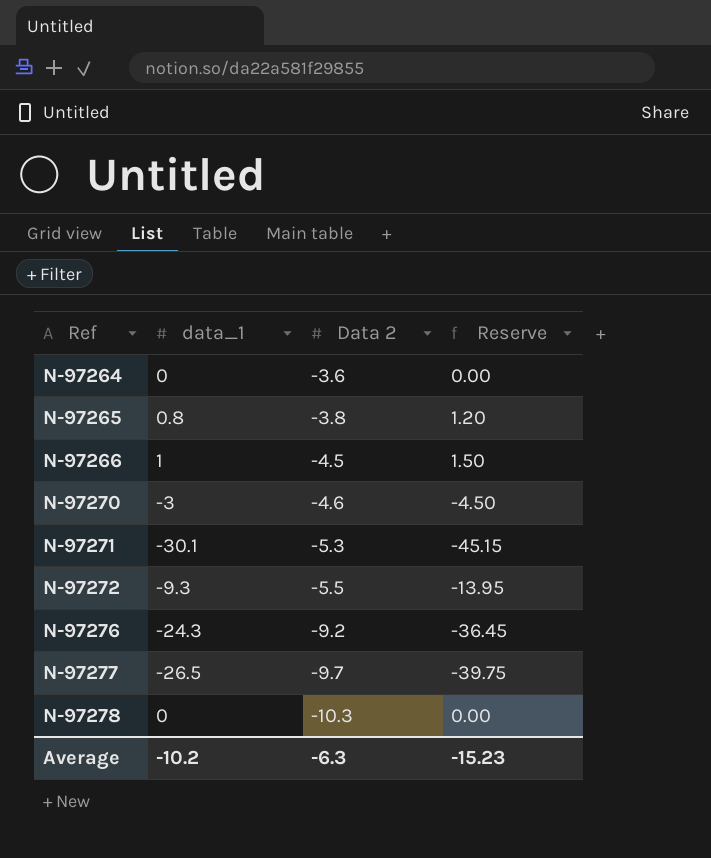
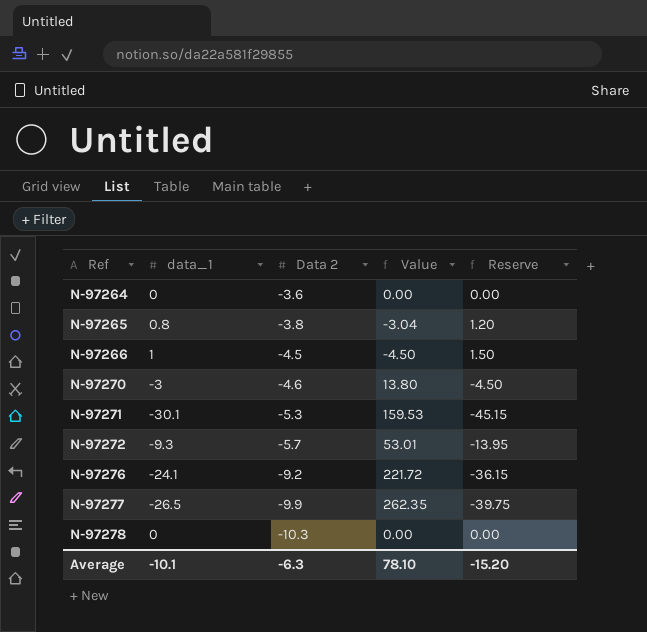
column Value | formula: none -> [data_1] * [Data 2]
N-97272 | Data 2: -5.5 -> -5.7
N-97276 | data_1: -24.3 -> -24.1
N-97276 | Reserve: -36.45 -> -36.15
N-97277 | Data 2: -9.7 -> -9.9
Average | data_1: -10.2 -> -10.1
Average | Reserve: -15.23 -> -15.20

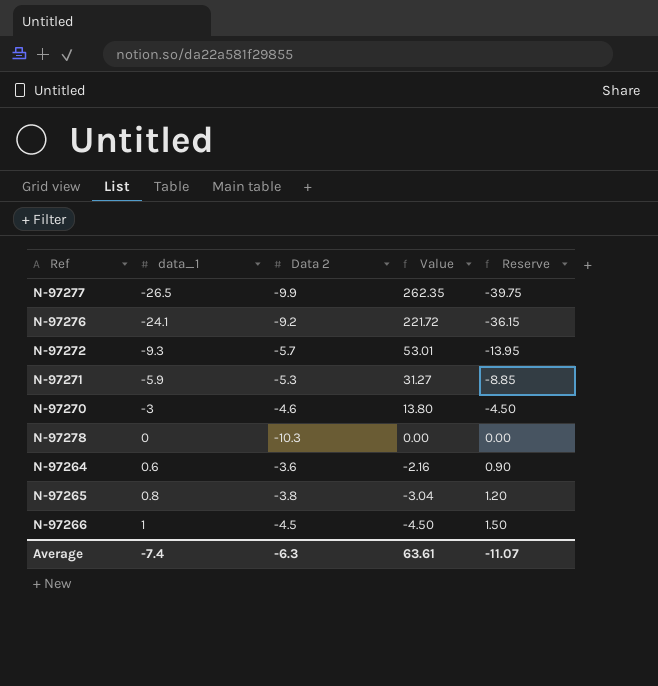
row order: Ref ascending -> data_1 ascending
N-97271 | data_1: -30.1 -> -5.9
N-97271 | Value: 159.53 -> 31.27
N-97271 | Reserve: -45.15 -> -8.85
N-97264 | data_1: 0 -> 0.6
N-97264 | Value: 0.00 -> -2.16
N-97264 | Reserve: 0.00 -> 0.90
Average | data_1: -10.1 -> -7.4
Average | Value: 78.10 -> 63.61
Average | Reserve: -15.20 -> -11.07

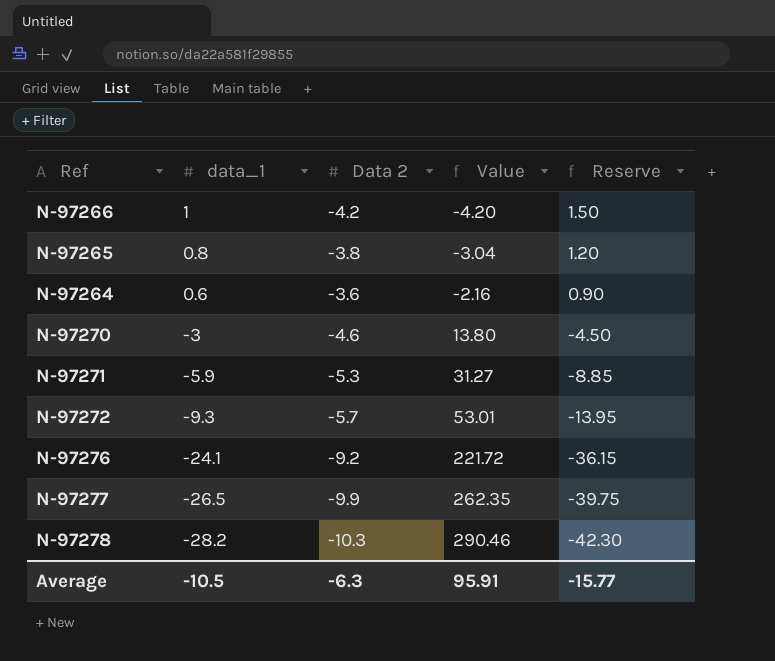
row order: data_1 ascending -> data_1 descending
N-97266 | Data 2: -4.5 -> -4.2
N-97266 | Value: -4.50 -> -4.20
N-97278 | data_1: 0 -> -28.2
N-97278 | Value: 0.00 -> 290.46
N-97278 | Reserve: 0.00 -> -42.30
Average | data_1: -7.4 -> -10.5
Average | Value: 63.61 -> 95.91
Average | Reserve: -11.07 -> -15.77

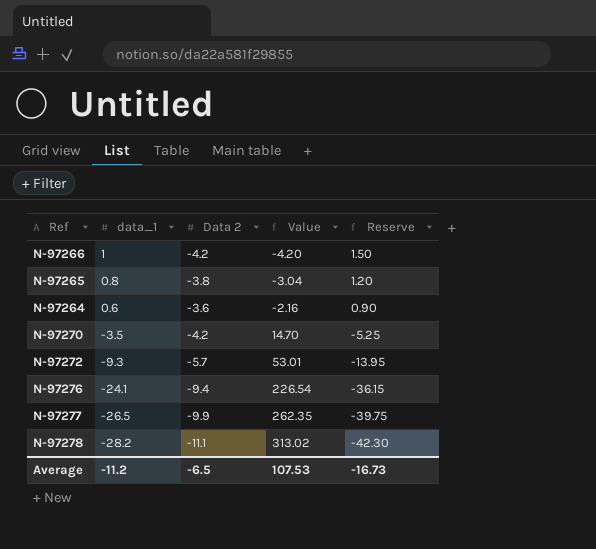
row N-97271: -5.9 | -5.3 | 31.27 | -8.85 -> none
N-97270 | data_1: -3 -> -3.5
N-97270 | Data 2: -4.6 -> -4.2
N-97270 | Value: 13.80 -> 14.70
N-97270 | Reserve: -4.50 -> -5.25
N-97276 | Data 2: -9.2 -> -9.4
N-97276 | Value: 221.72 -> 226.54
N-97278 | Data 2: -10.3 -> -11.1
N-97278 | Value: 290.46 -> 313.02
Average | data_1: -10.5 -> -11.2
Average | Data 2: -6.3 -> -6.5
Average | Value: 95.91 -> 107.53
Average | Reserve: -15.77 -> -16.73

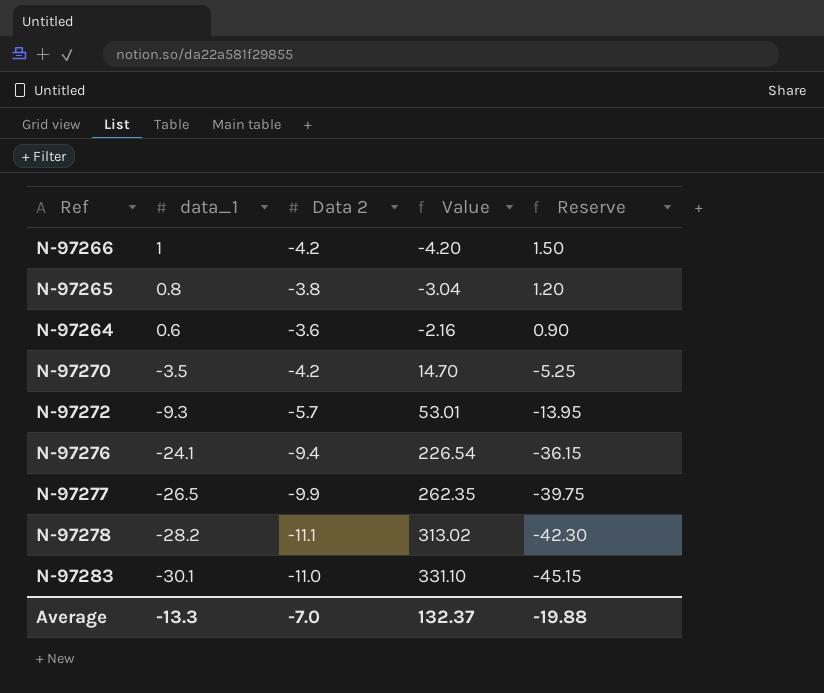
row N-97283: none -> -30.1 | -11.0 | 331.10 | -45.15
Average | data_1: -11.2 -> -13.3
Average | Data 2: -6.5 -> -7.0
Average | Value: 107.53 -> 132.37
Average | Reserve: -16.73 -> -19.88

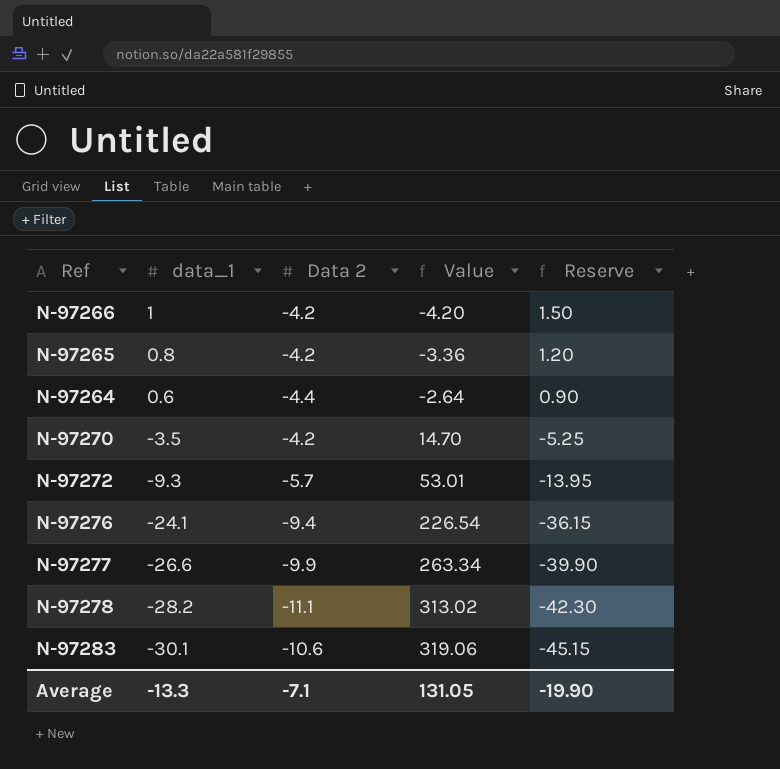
N-97265 | Data 2: -3.8 -> -4.2
N-97265 | Value: -3.04 -> -3.36
N-97264 | Data 2: -3.6 -> -4.4
N-97264 | Value: -2.16 -> -2.64
N-97277 | data_1: -26.5 -> -26.6
N-97277 | Value: 262.35 -> 263.34
N-97277 | Reserve: -39.75 -> -39.90
N-97283 | Data 2: -11.0 -> -10.6
N-97283 | Value: 331.10 -> 319.06
Average | Data 2: -7.0 -> -7.1
Average | Value: 132.37 -> 131.05
Average | Reserve: -19.88 -> -19.90

